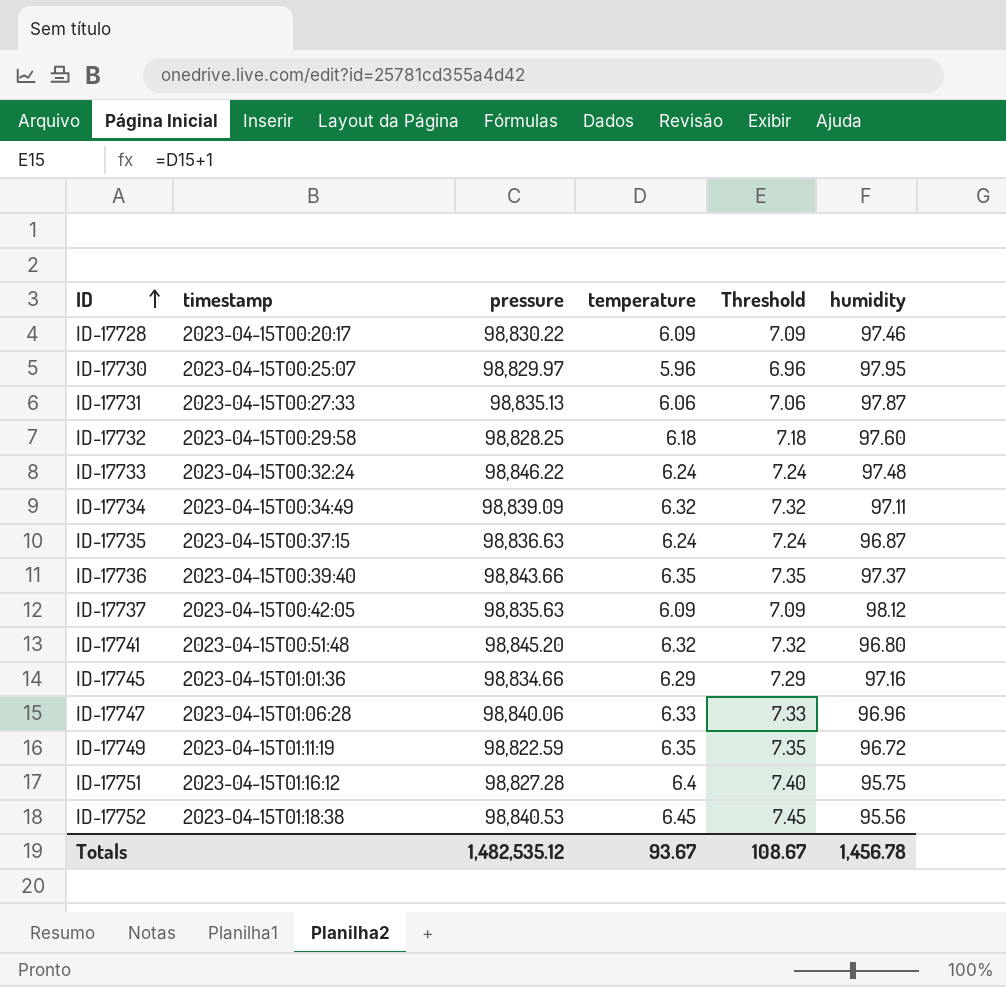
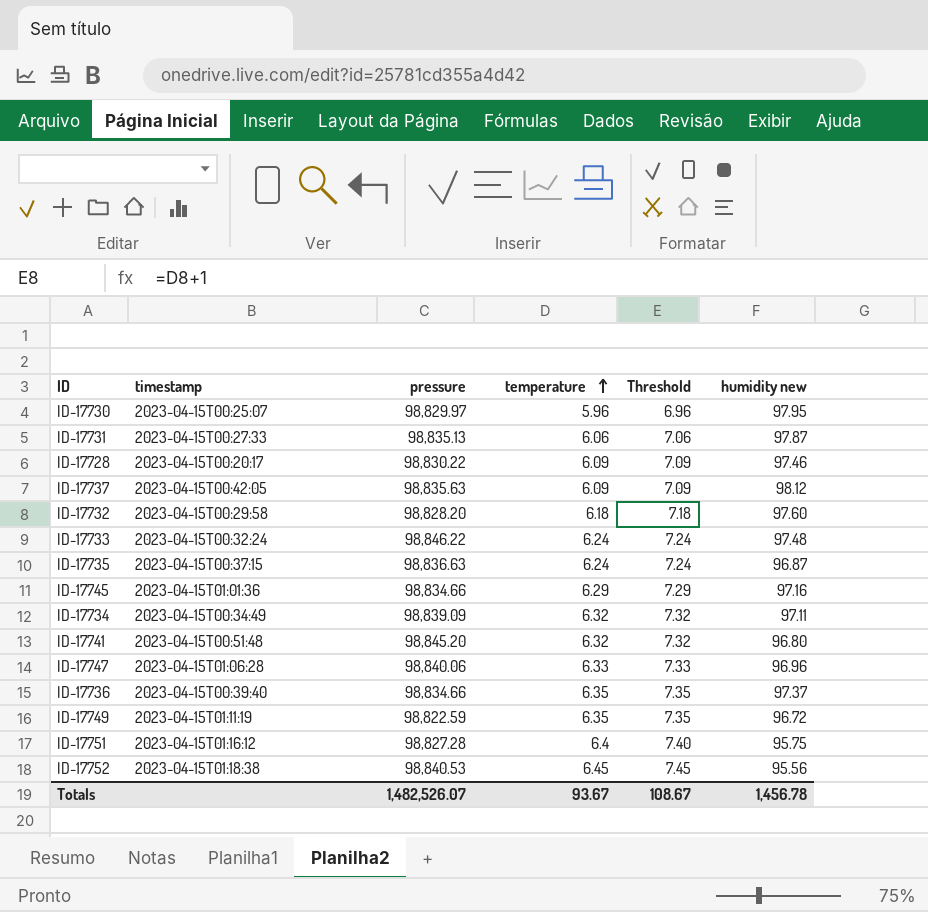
row order: ID ascending -> temperature ascending
column name: humidity -> humidity new
ID-17732 | pressure: 98,828.25 -> 98,828.20
ID-17736 | pressure: 98,843.66 -> 98,834.66
Totals | pressure: 1,482,535.12 -> 1,482,526.07

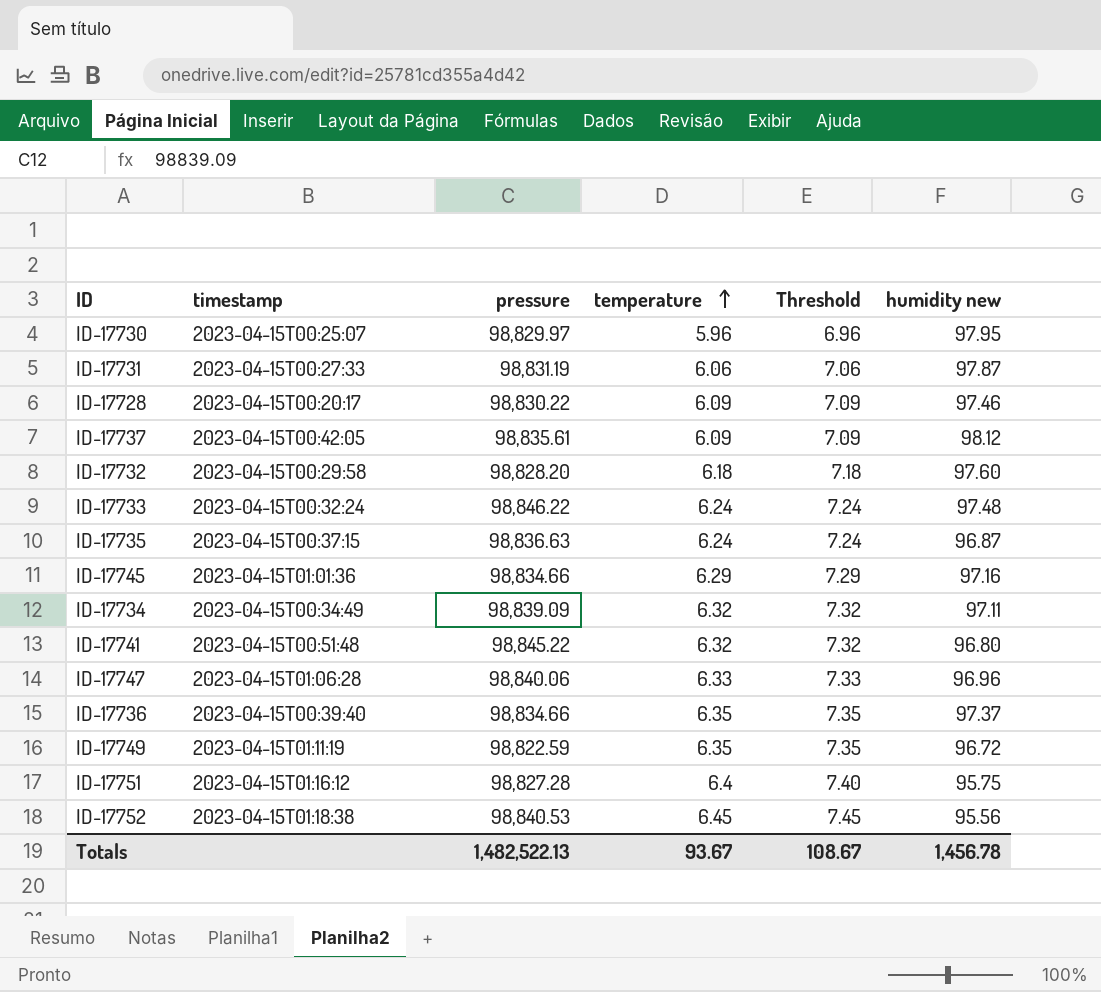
ID-17731 | pressure: 98,835.13 -> 98,831.19
ID-17737 | pressure: 98,835.63 -> 98,835.61
ID-17741 | pressure: 98,845.20 -> 98,845.22
Totals | pressure: 1,482,526.07 -> 1,482,522.13

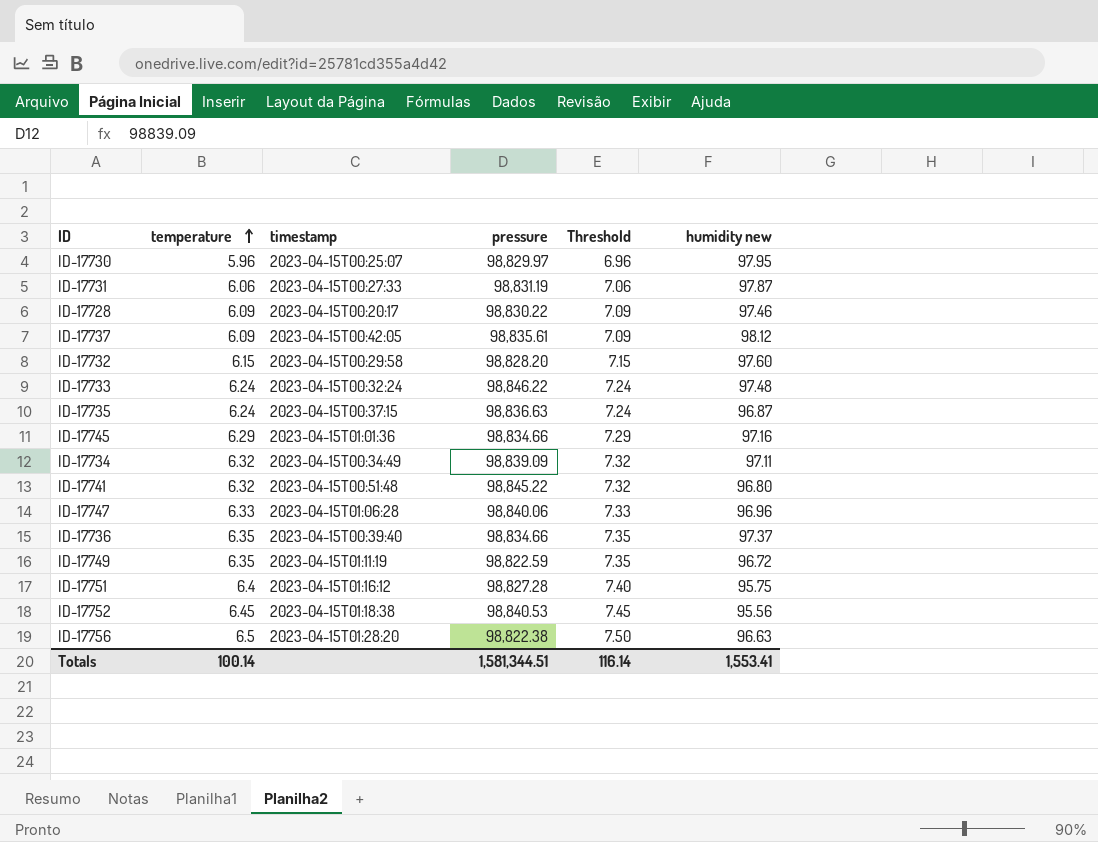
column temperature | position: 4 -> 2
ID-17732 | temperature: 6.18 -> 6.15
ID-17732 | Threshold: 7.18 -> 7.15
row ID-17756: none -> 6.5 | 2023-04-15T01:28:20 | 98,822.38 | 7.50 | 96.63
Totals | temperature: 93.67 -> 100.14
Totals | pressure: 1,482,522.13 -> 1,581,344.51
Totals | Threshold: 108.67 -> 116.14
Totals | humidity new: 1,456.78 -> 1,553.41

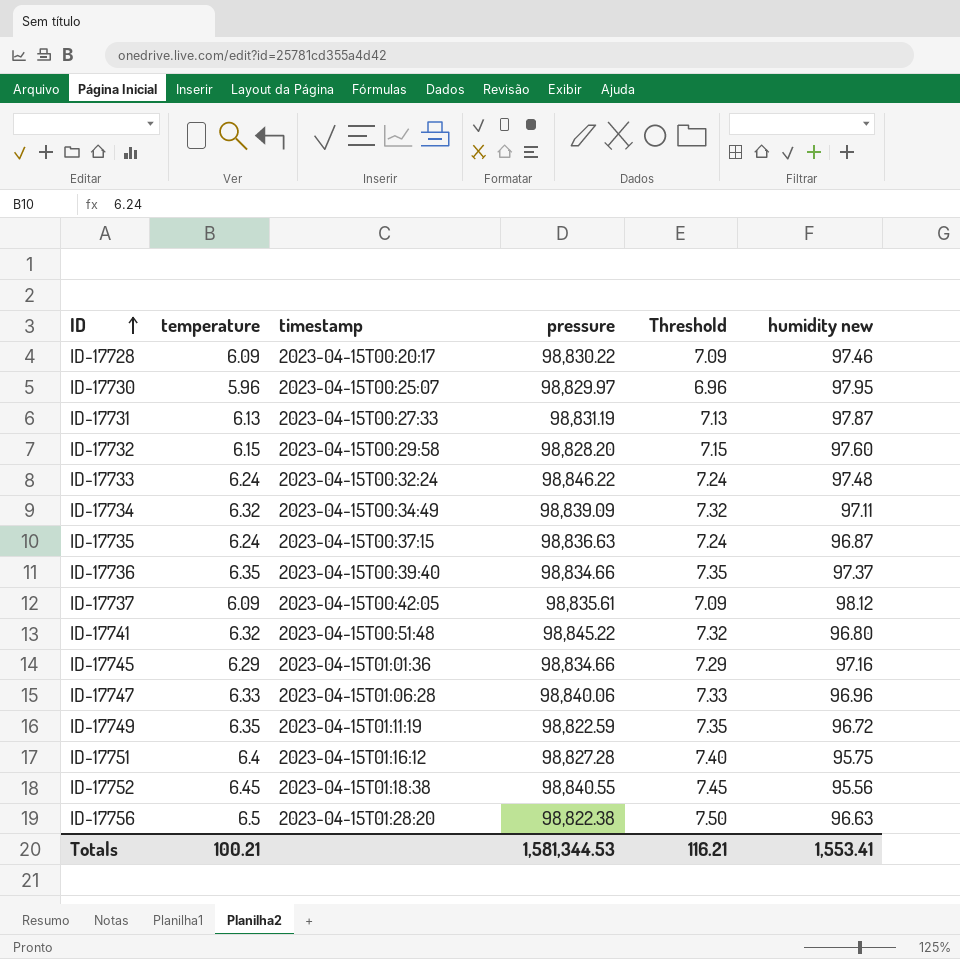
row order: temperature ascending -> ID ascending
ID-17731 | temperature: 6.06 -> 6.13
ID-17731 | Threshold: 7.06 -> 7.13
ID-17752 | pressure: 98,840.53 -> 98,840.55
Totals | temperature: 100.14 -> 100.21
Totals | pressure: 1,581,344.51 -> 1,581,344.53
Totals | Threshold: 116.14 -> 116.21

